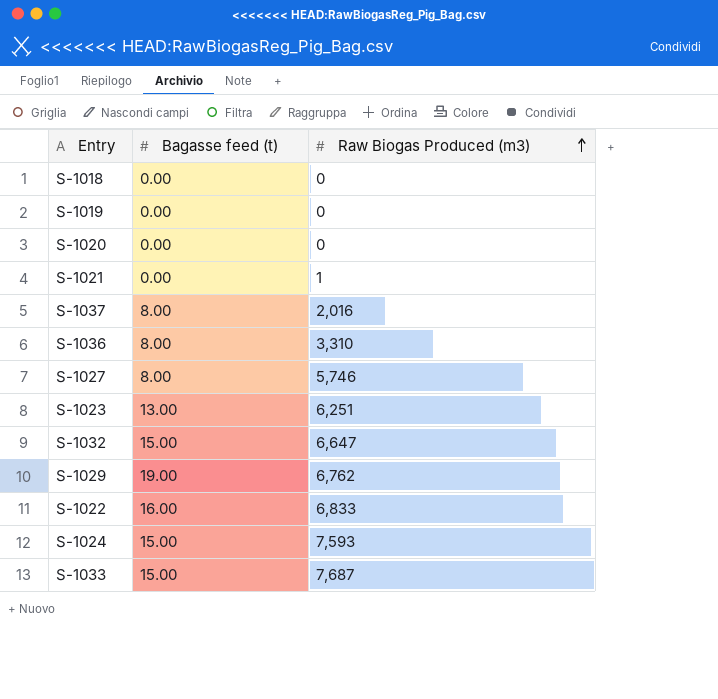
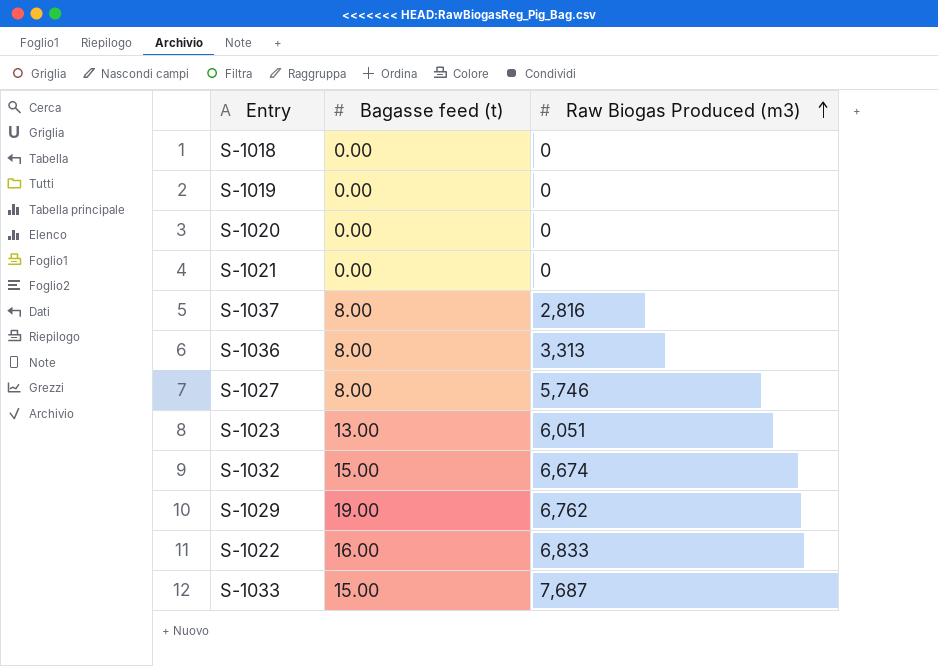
row S-1024: 15.00 | 7,593 -> none
S-1021 | Raw Biogas Produced (m3): 1 -> 0
S-1037 | Raw Biogas Produced (m3): 2,016 -> 2,816
S-1036 | Raw Biogas Produced (m3): 3,310 -> 3,313
S-1023 | Raw Biogas Produced (m3): 6,251 -> 6,051
S-1032 | Raw Biogas Produced (m3): 6,647 -> 6,674

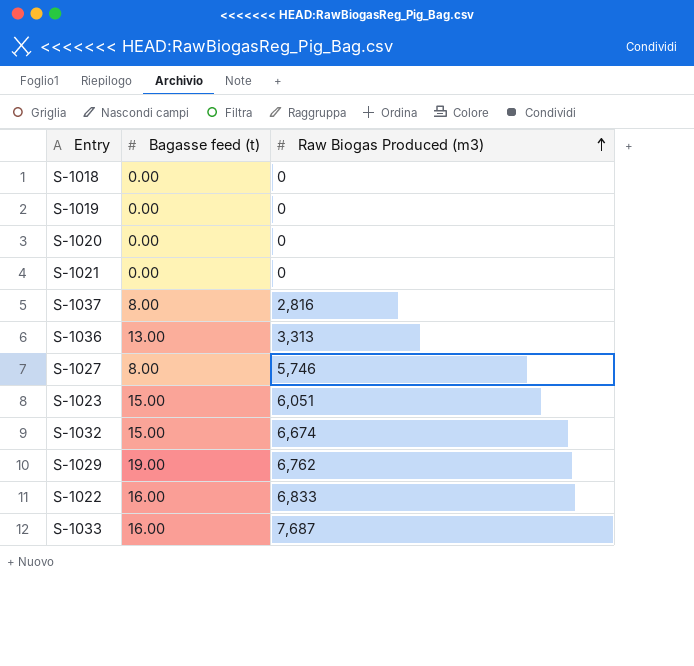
S-1036 | Bagasse feed (t): 8.00 -> 13.00
S-1023 | Bagasse feed (t): 13.00 -> 15.00
S-1033 | Bagasse feed (t): 15.00 -> 16.00

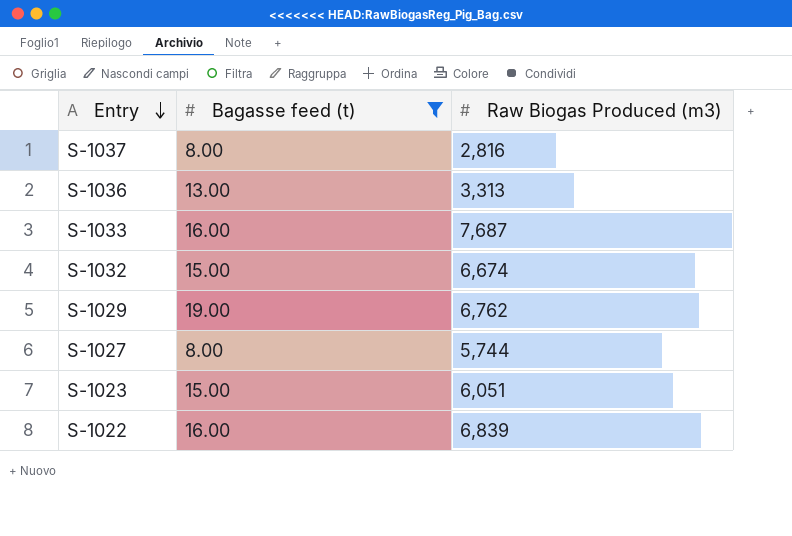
filter: none -> Bagasse feed (t) != 0.00
row order: Raw Biogas Produced (m3) ascending -> Entry descending
S-1027 | Raw Biogas Produced (m3): 5,746 -> 5,744
S-1022 | Raw Biogas Produced (m3): 6,833 -> 6,839

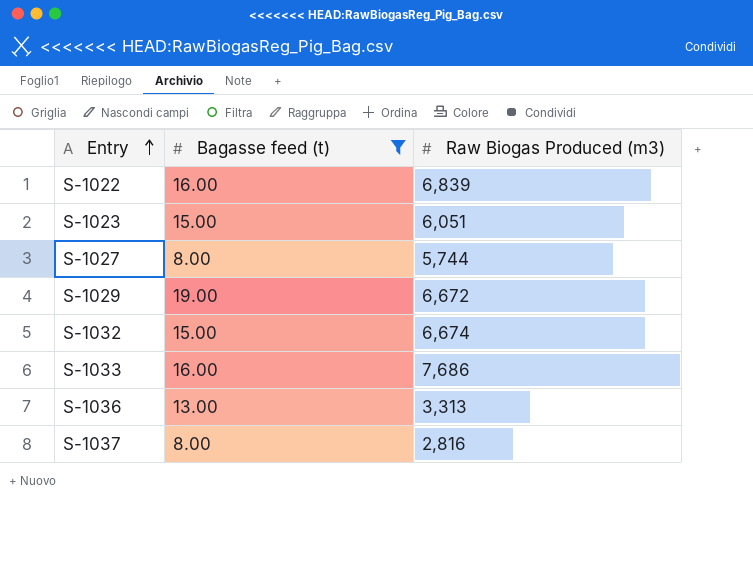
row order: Entry descending -> Entry ascending
S-1029 | Raw Biogas Produced (m3): 6,762 -> 6,672
S-1033 | Raw Biogas Produced (m3): 7,687 -> 7,686

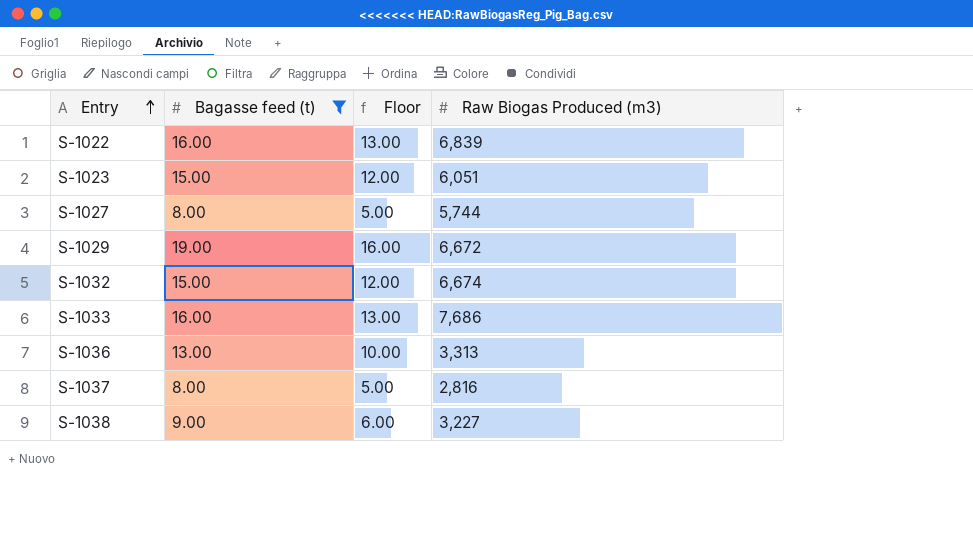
column Floor | formula: none -> [Bagasse feed (t)] - 3
row S-1038: none -> 9.00 | 6.00 | 3,227

